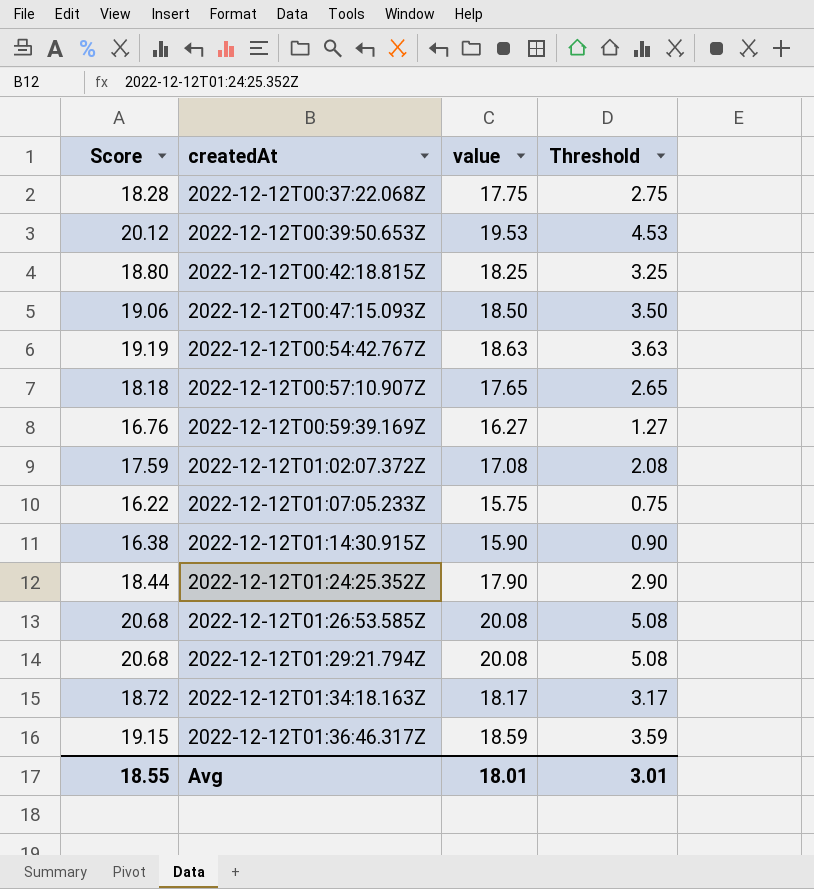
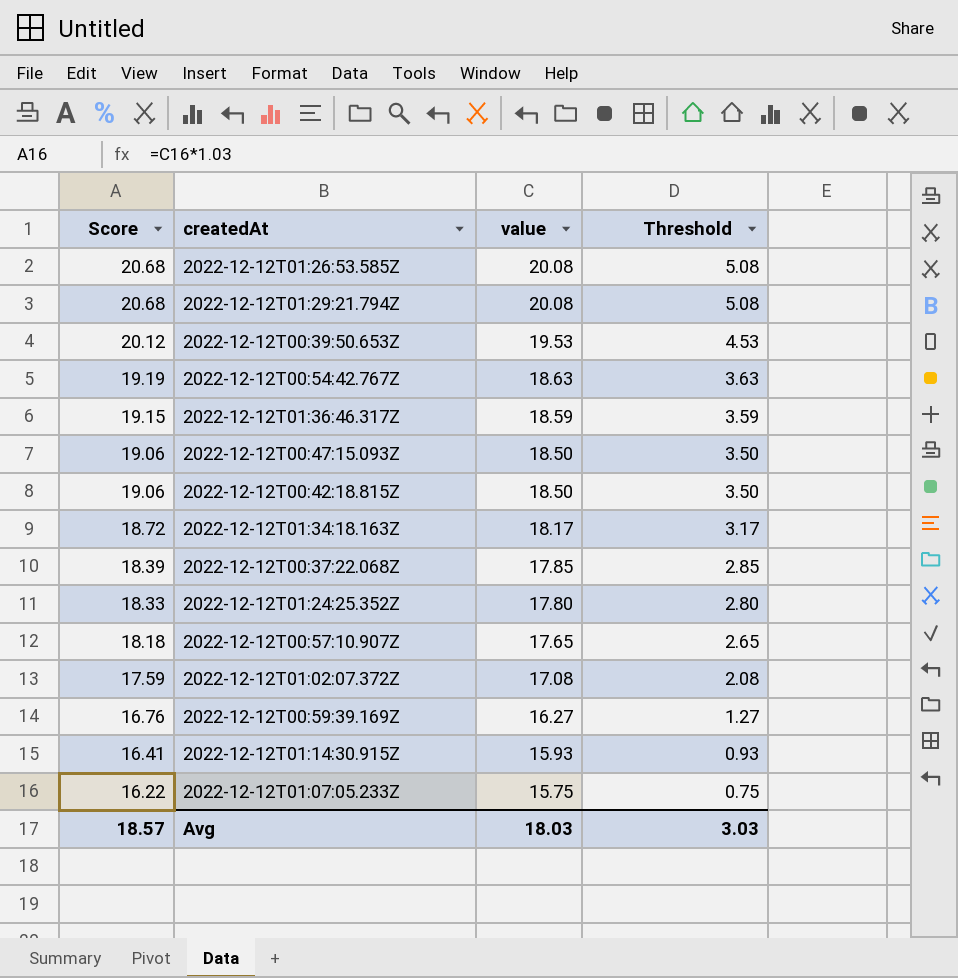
row order: createdAt ascending -> Score descending
2022-12-12T00:42:18.815Z | Score: 18.80 -> 19.06
2022-12-12T00:42:18.815Z | value: 18.25 -> 18.50
2022-12-12T00:42:18.815Z | Threshold: 3.25 -> 3.50
2022-12-12T00:37:22.068Z | Score: 18.28 -> 18.39
2022-12-12T00:37:22.068Z | value: 17.75 -> 17.85
2022-12-12T00:37:22.068Z | Threshold: 2.75 -> 2.85
2022-12-12T01:24:25.352Z | Score: 18.44 -> 18.33
2022-12-12T01:24:25.352Z | value: 17.90 -> 17.80
2022-12-12T01:24:25.352Z | Threshold: 2.90 -> 2.80
2022-12-12T01:14:30.915Z | Score: 16.38 -> 16.41
2022-12-12T01:14:30.915Z | value: 15.90 -> 15.93
2022-12-12T01:14:30.915Z | Threshold: 0.90 -> 0.93
Avg | Score: 18.55 -> 18.57
Avg | value: 18.01 -> 18.03
Avg | Threshold: 3.01 -> 3.03

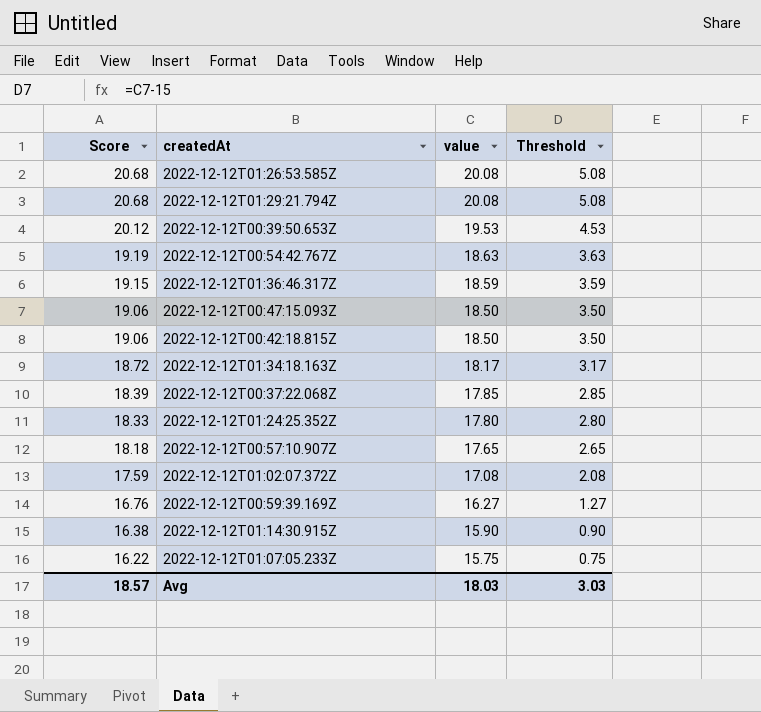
2022-12-12T01:14:30.915Z | Score: 16.41 -> 16.38
2022-12-12T01:14:30.915Z | value: 15.93 -> 15.90
2022-12-12T01:14:30.915Z | Threshold: 0.93 -> 0.90

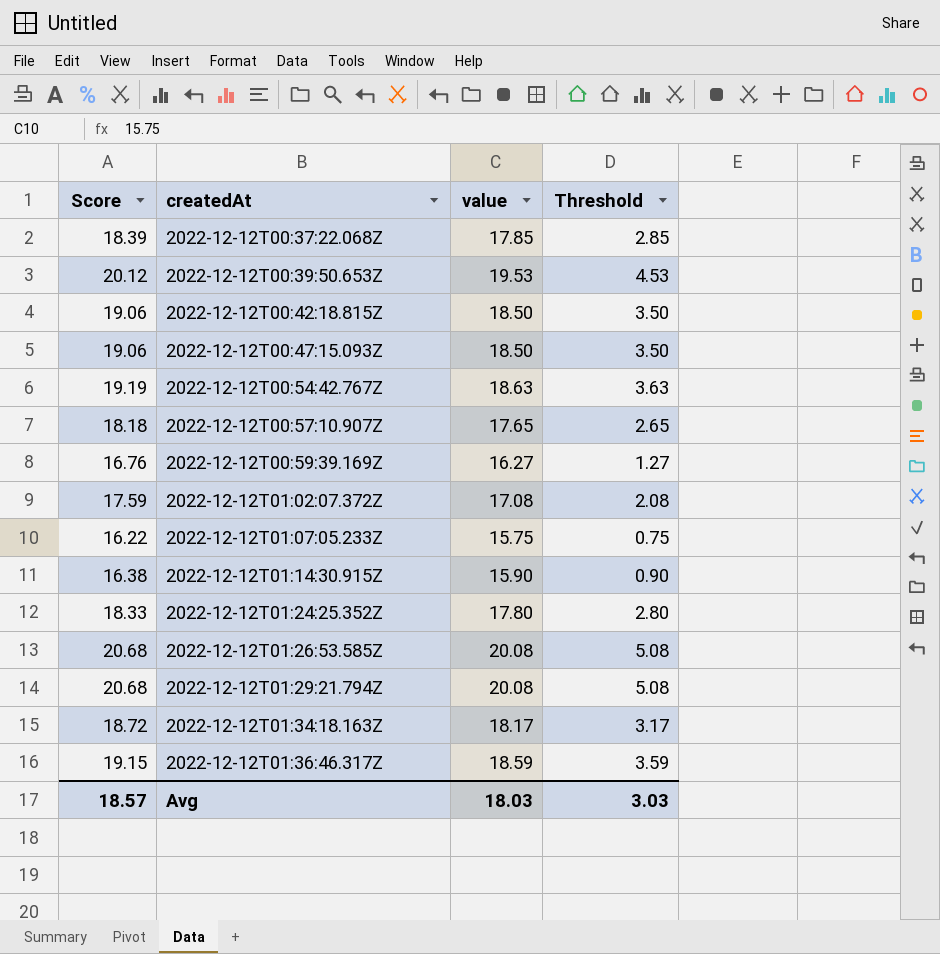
row order: Score descending -> createdAt ascending

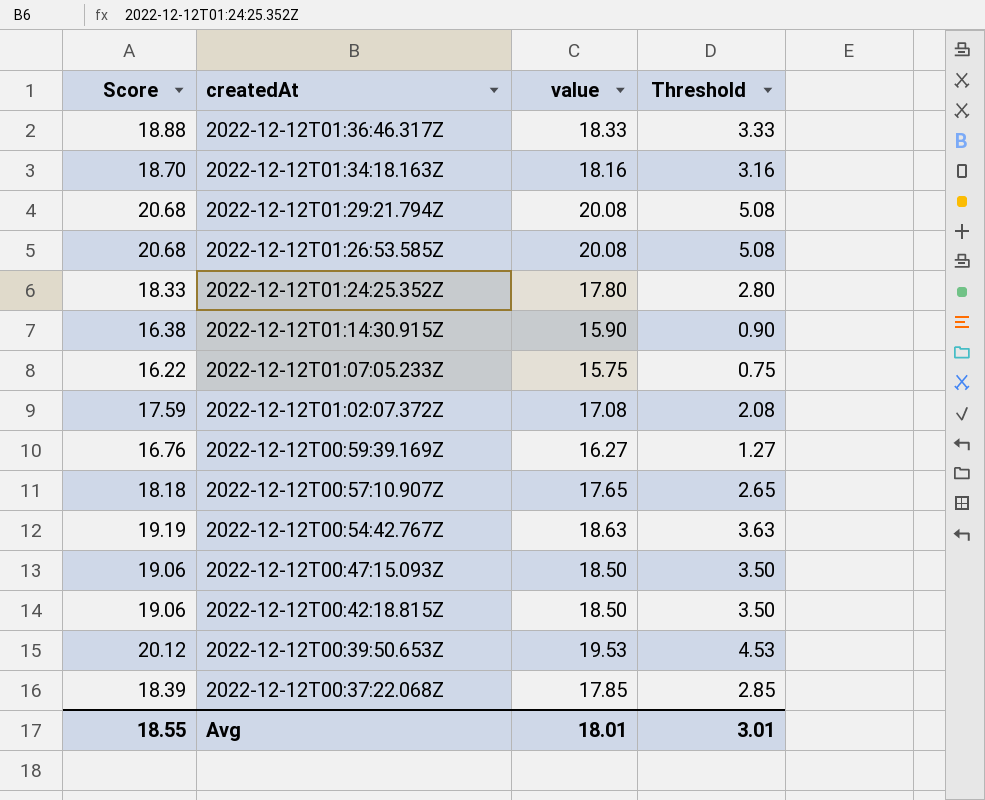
row order: createdAt ascending -> createdAt descending
2022-12-12T01:36:46.317Z | Score: 19.15 -> 18.88
2022-12-12T01:36:46.317Z | value: 18.59 -> 18.33
2022-12-12T01:36:46.317Z | Threshold: 3.59 -> 3.33
2022-12-12T01:34:18.163Z | Score: 18.72 -> 18.70
2022-12-12T01:34:18.163Z | value: 18.17 -> 18.16
2022-12-12T01:34:18.163Z | Threshold: 3.17 -> 3.16
Avg | Score: 18.57 -> 18.55
Avg | value: 18.03 -> 18.01
Avg | Threshold: 3.03 -> 3.01

